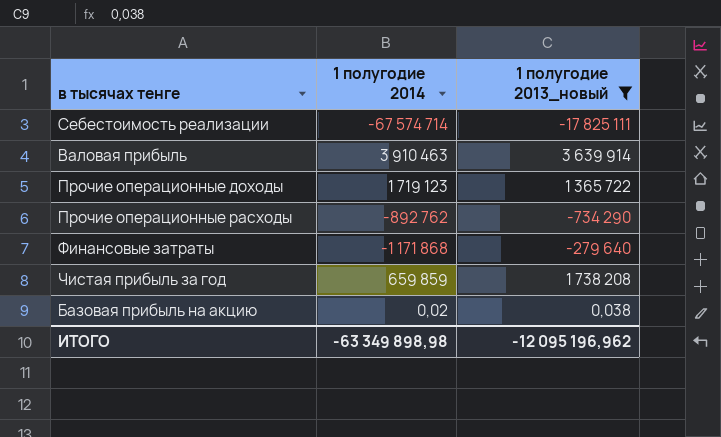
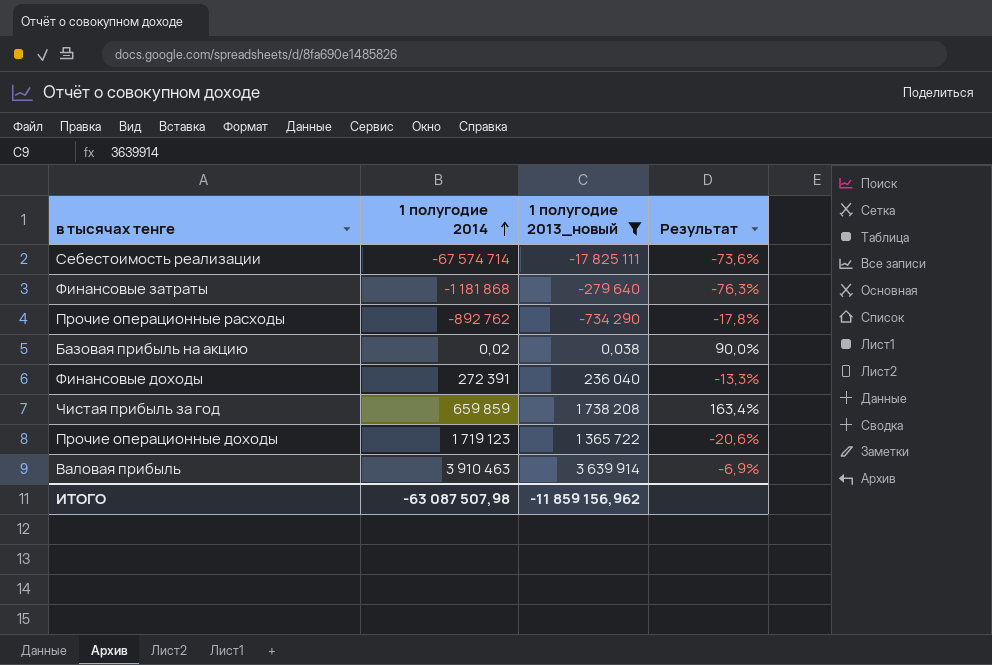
row order: none -> 1 полугодие 2014 ascending
column Результат | formula: none -> ([1 полугодие 2013_новый] - [1 полугодие 2014]) / [1 полугодие 2014]
Финансовые затраты | 1 полугодие 2014: -1 171 868 -> -1 181 868
row Финансовые доходы: none -> 272 391 | 236 040 | -13,3%
ИТОГО | 1 полугодие 2014: -63 349 898,98 -> -63 087 507,98
ИТОГО | 1 полугодие 2013_новый: -12 095 196,962 -> -11 859 156,962

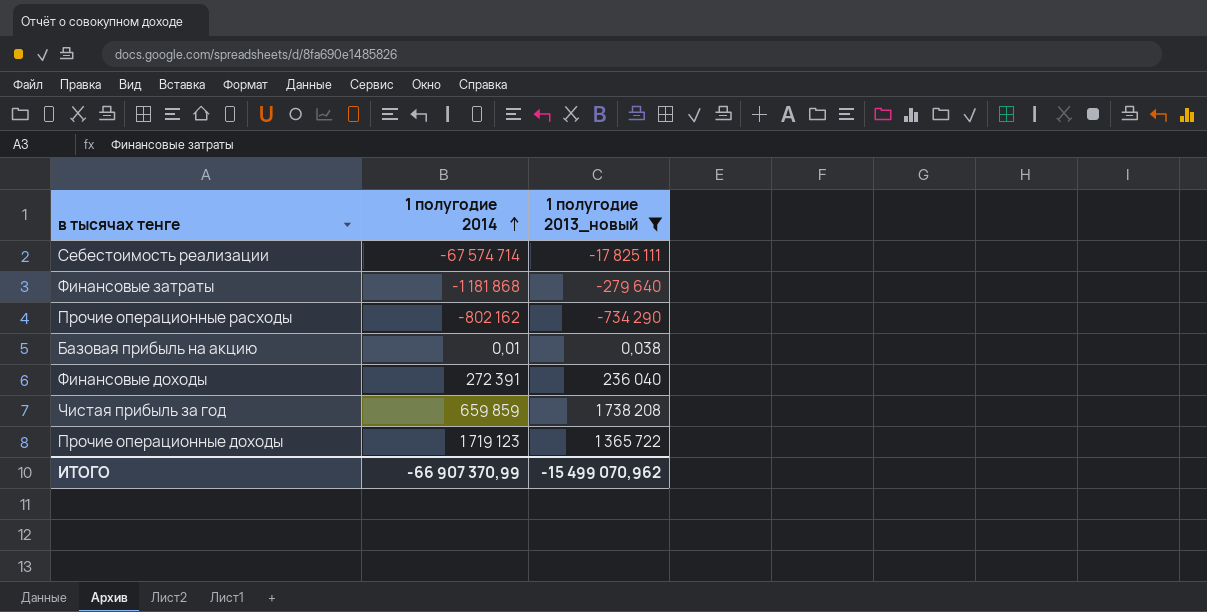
column Результат | formula: ([1 полугодие 2013_новый] - [1 полугодие 2014]) / [1 полугодие 2014] -> none
row Валовая прибыль: 3 910 463 | 3 639 914 | -6,9% -> none
Прочие операционные расходы | 1 полугодие 2014: -892 762 -> -802 162
Базовая прибыль на акцию | 1 полугодие 2014: 0,02 -> 0,01
ИТОГО | 1 полугодие 2014: -63 087 507,98 -> -66 907 370,99
ИТОГО | 1 полугодие 2013_новый: -11 859 156,962 -> -15 499 070,962

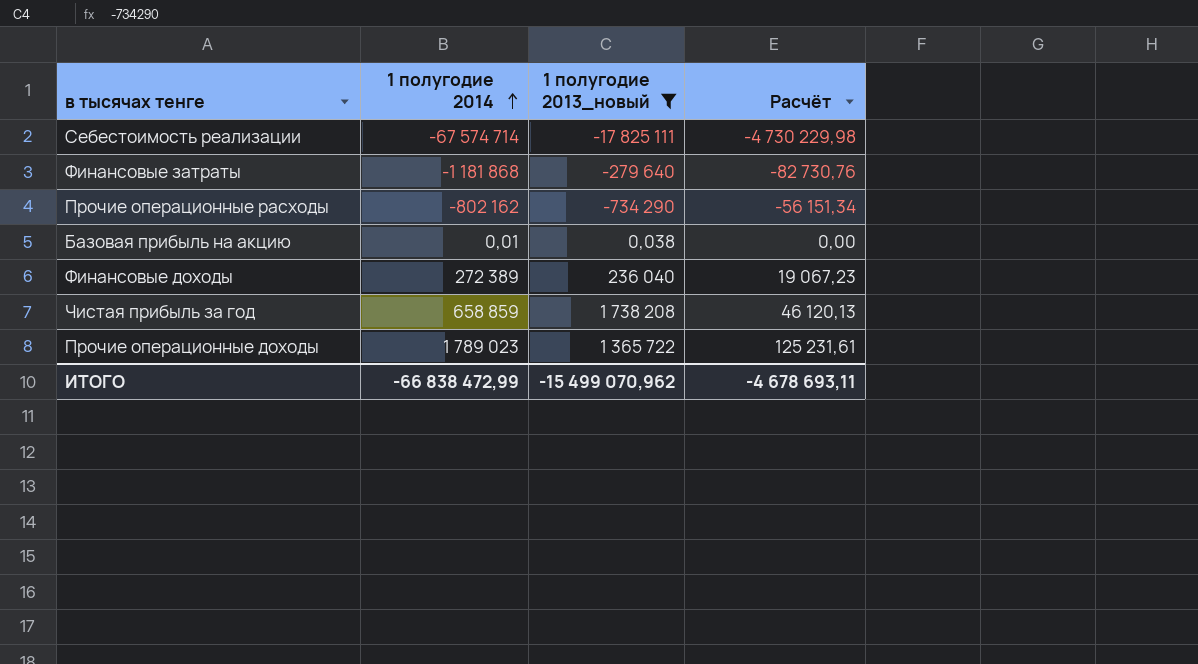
column Расчёт | formula: none -> [1 полугодие 2014] * 0,07
Финансовые доходы | 1 полугодие 2014: 272 391 -> 272 389
Чистая прибыль за год | 1 полугодие 2014: 659 859 -> 658 859
Прочие операционные доходы | 1 полугодие 2014: 1 719 123 -> 1 789 023
ИТОГО | 1 полугодие 2014: -66 907 370,99 -> -66 838 472,99

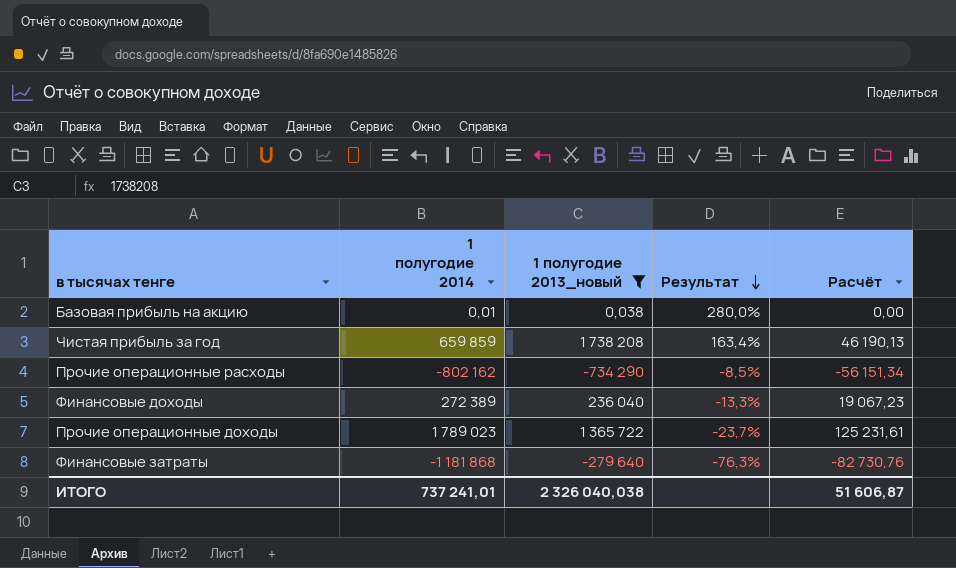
row order: 1 полугодие 2014 ascending -> Результат descending
column Результат | formula: none -> ([1 полугодие 2013_новый] - [1 полугодие 2014]) / [1 полугодие 2014]
row Себестоимость реализации: -67 574 714 | -17 825 111 | -4 730 229,98 -> none
Чистая прибыль за год | 1 полугодие 2014: 658 859 -> 659 859
Чистая прибыль за год | Расчёт: 46 120,13 -> 46 190,13
ИТОГО | 1 полугодие 2014: -66 838 472,99 -> 737 241,01
ИТОГО | 1 полугодие 2013_новый: -15 499 070,962 -> 2 326 040,038
ИТОГО | Расчёт: -4 678 693,11 -> 51 606,87

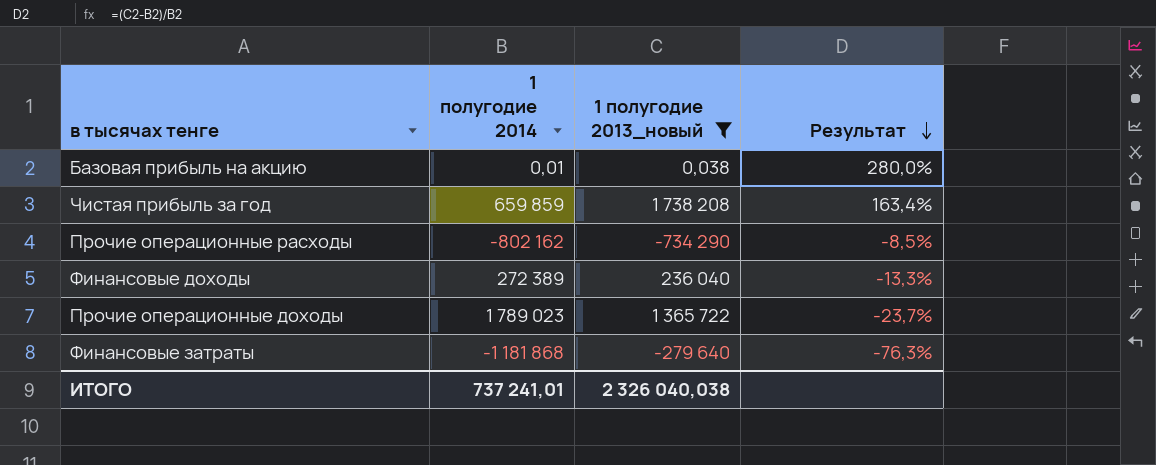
column Расчёт | formula: [1 полугодие 2014] * 0,07 -> none

